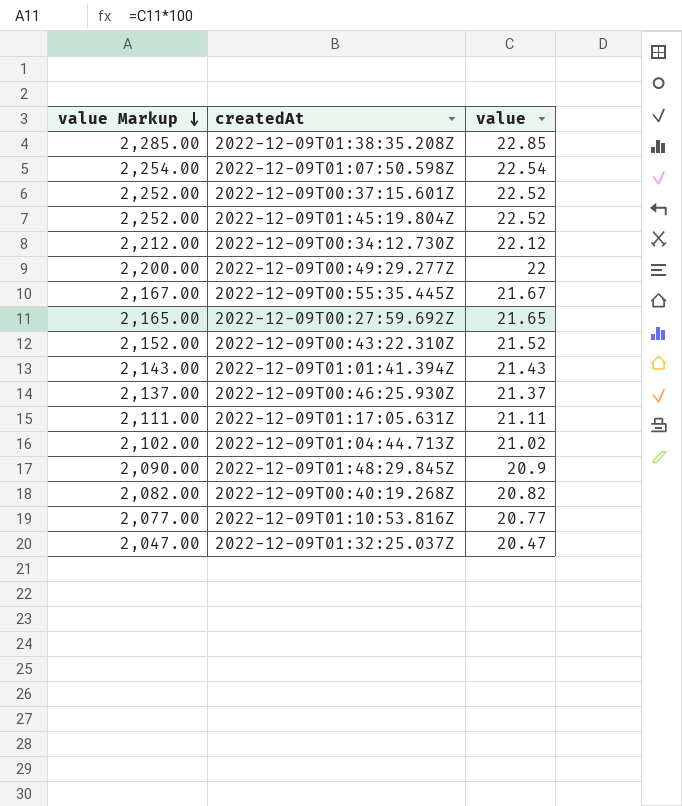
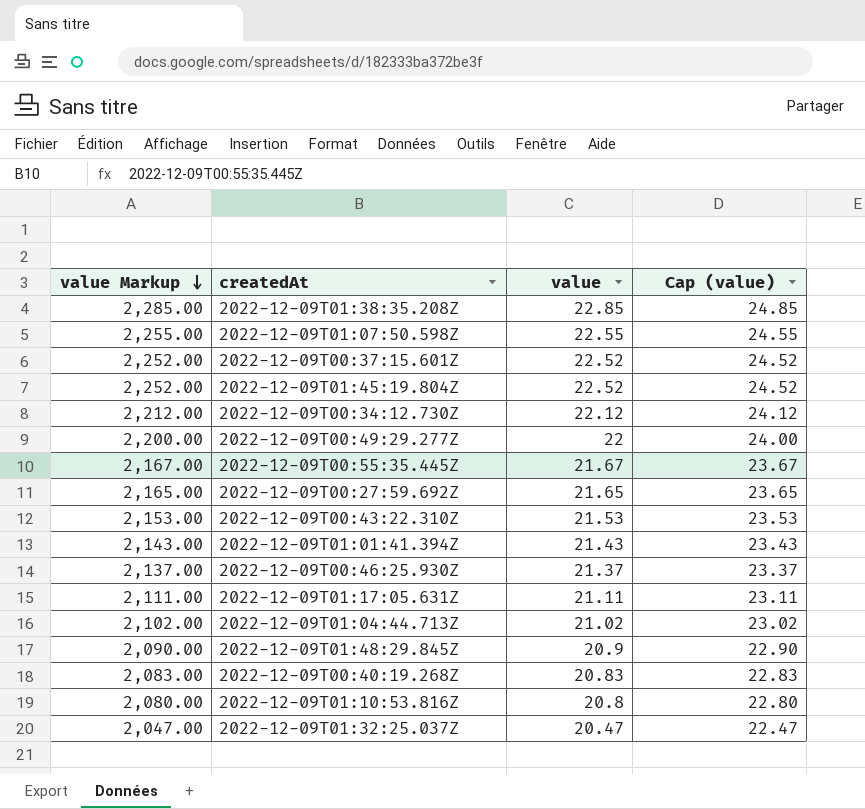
column Cap (value) | formula: none -> [value] + 2
2022-12-09T01:07:50.598Z | value Markup: 2,254.00 -> 2,255.00
2022-12-09T01:07:50.598Z | value: 22.54 -> 22.55
2022-12-09T00:43:22.310Z | value Markup: 2,152.00 -> 2,153.00
2022-12-09T00:43:22.310Z | value: 21.52 -> 21.53
2022-12-09T00:40:19.268Z | value Markup: 2,082.00 -> 2,083.00
2022-12-09T00:40:19.268Z | value: 20.82 -> 20.83
2022-12-09T01:10:53.816Z | value Markup: 2,077.00 -> 2,080.00
2022-12-09T01:10:53.816Z | value: 20.77 -> 20.8

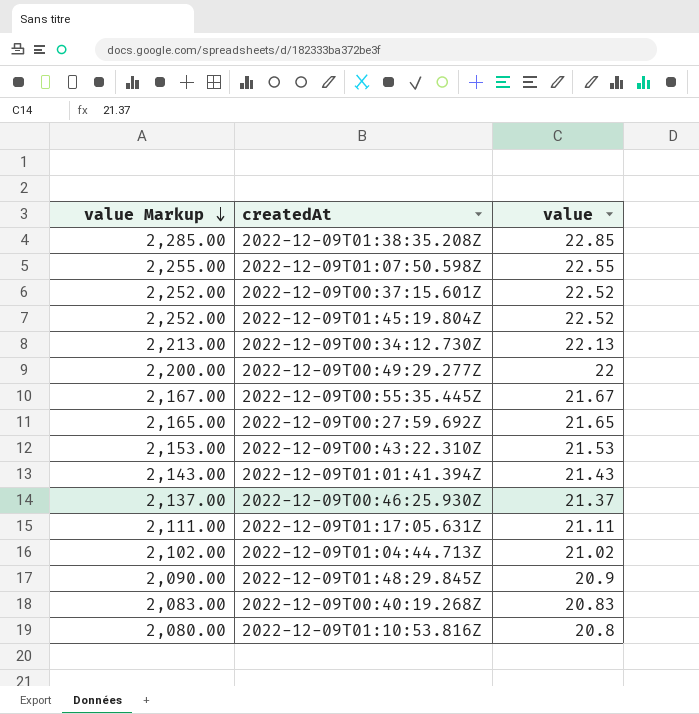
column Cap (value) | formula: [value] + 2 -> none
row 2022-12-09T01:32:25.037Z: 2,047.00 | 20.47 | 22.47 -> none
2022-12-09T00:34:12.730Z | value Markup: 2,212.00 -> 2,213.00
2022-12-09T00:34:12.730Z | value: 22.12 -> 22.13

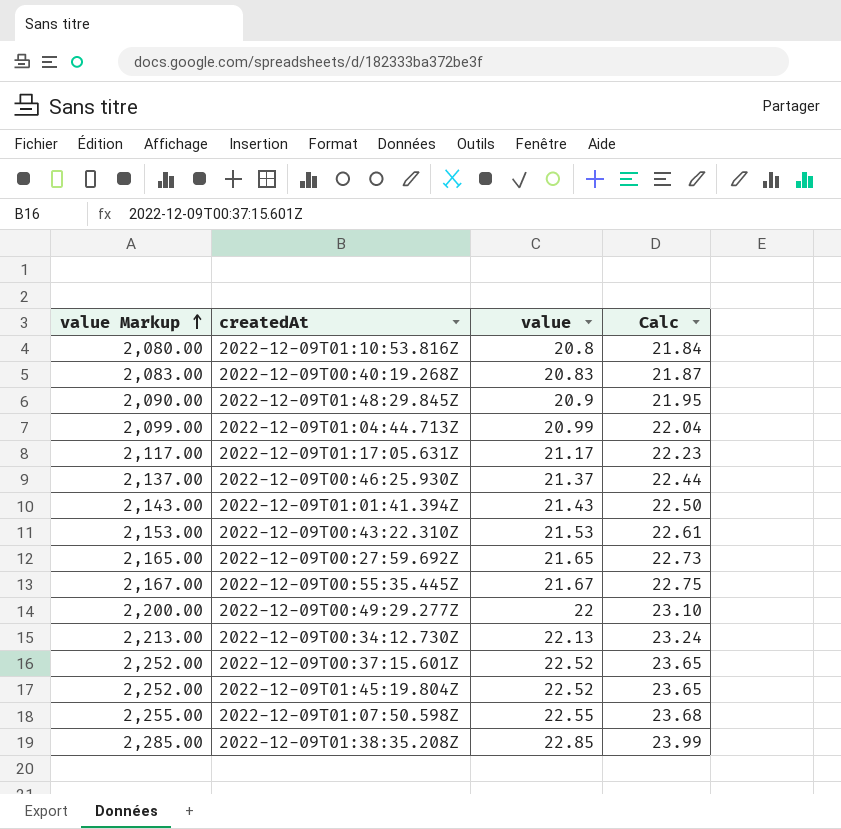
row order: value Markup descending -> value Markup ascending
column Calc | formula: none -> [value] * 1.05
2022-12-09T01:04:44.713Z | value Markup: 2,102.00 -> 2,099.00
2022-12-09T01:04:44.713Z | value: 21.02 -> 20.99
2022-12-09T01:17:05.631Z | value Markup: 2,111.00 -> 2,117.00
2022-12-09T01:17:05.631Z | value: 21.11 -> 21.17

